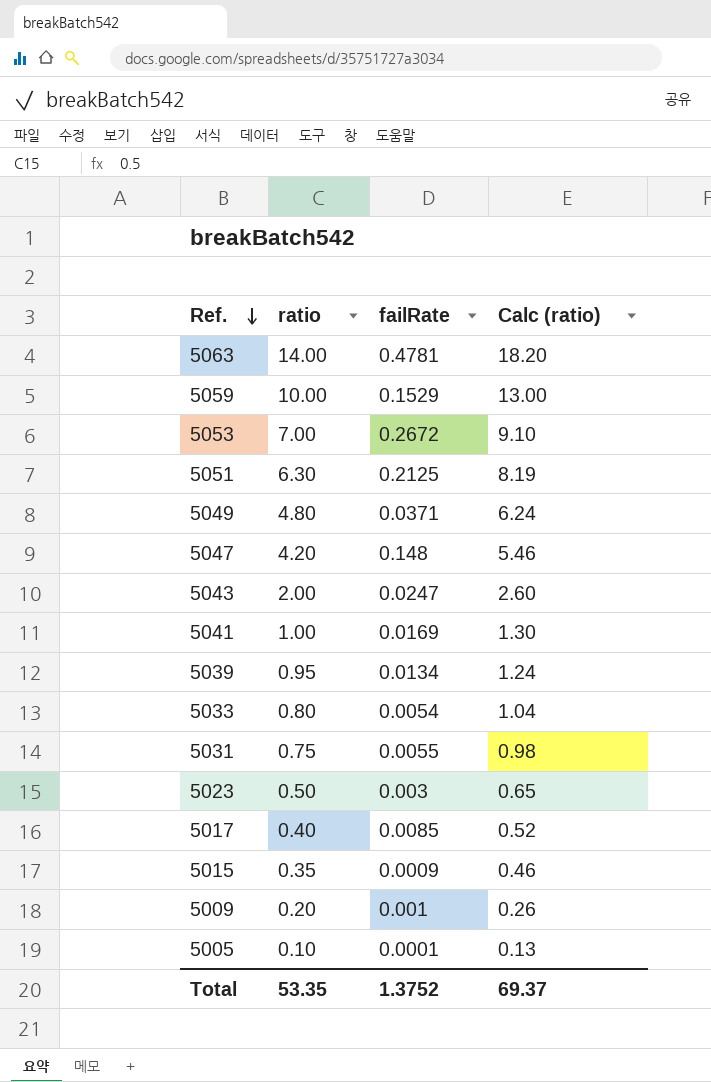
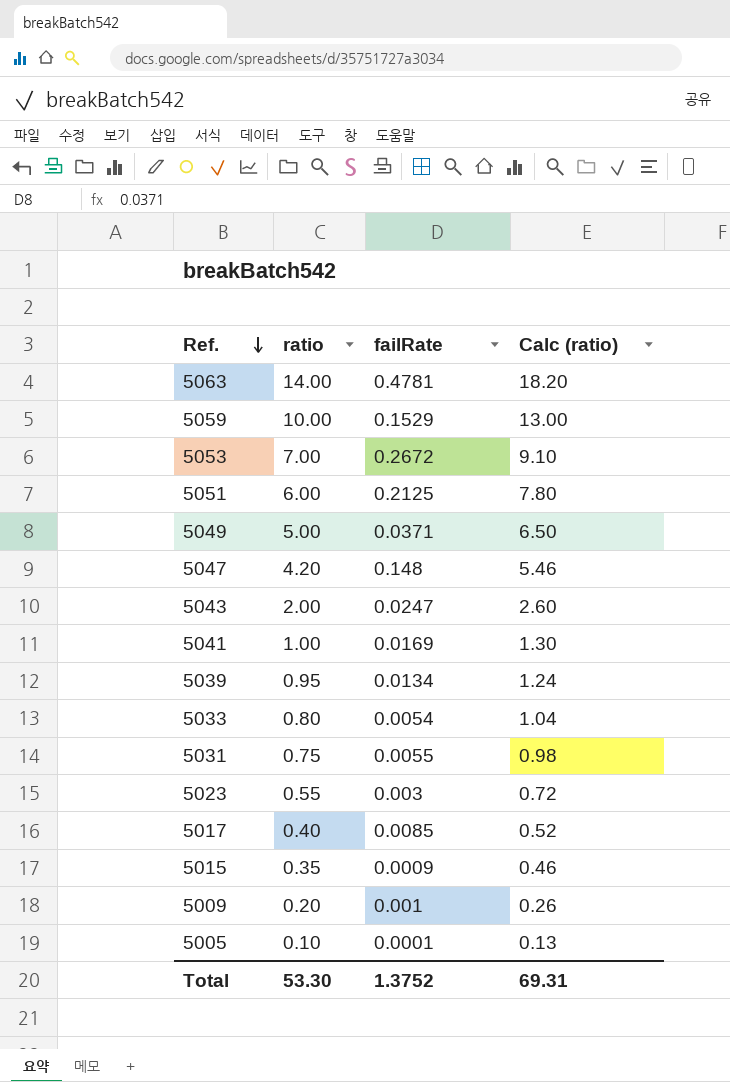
5051 | ratio: 6.30 -> 6.00
5051 | Calc (ratio): 8.19 -> 7.80
5049 | ratio: 4.80 -> 5.00
5049 | Calc (ratio): 6.24 -> 6.50
5023 | ratio: 0.50 -> 0.55
5023 | Calc (ratio): 0.65 -> 0.72
Total | ratio: 53.35 -> 53.30
Total | Calc (ratio): 69.37 -> 69.31

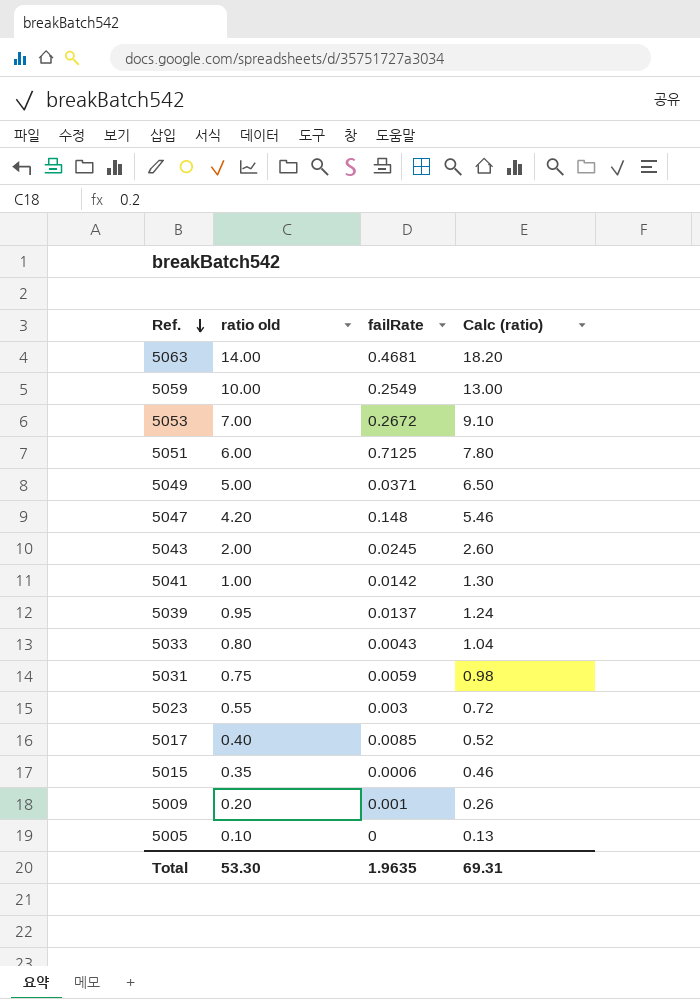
column name: ratio -> ratio old
5063 | failRate: 0.4781 -> 0.4681
5059 | failRate: 0.1529 -> 0.2549
5051 | failRate: 0.2125 -> 0.7125
5043 | failRate: 0.0247 -> 0.0245
5041 | failRate: 0.0169 -> 0.0142
5039 | failRate: 0.0134 -> 0.0137
5033 | failRate: 0.0054 -> 0.0043
5031 | failRate: 0.0055 -> 0.0059
5015 | failRate: 0.0009 -> 0.0006
5005 | failRate: 0.0001 -> 0
Total | failRate: 1.3752 -> 1.9635

